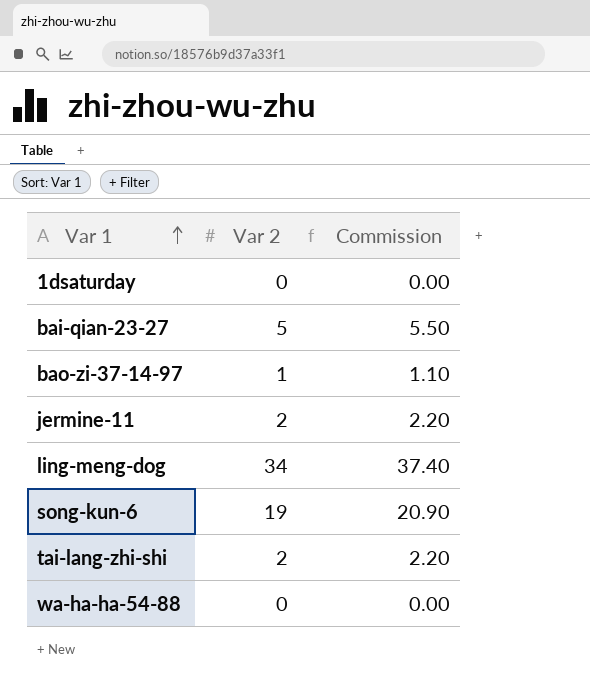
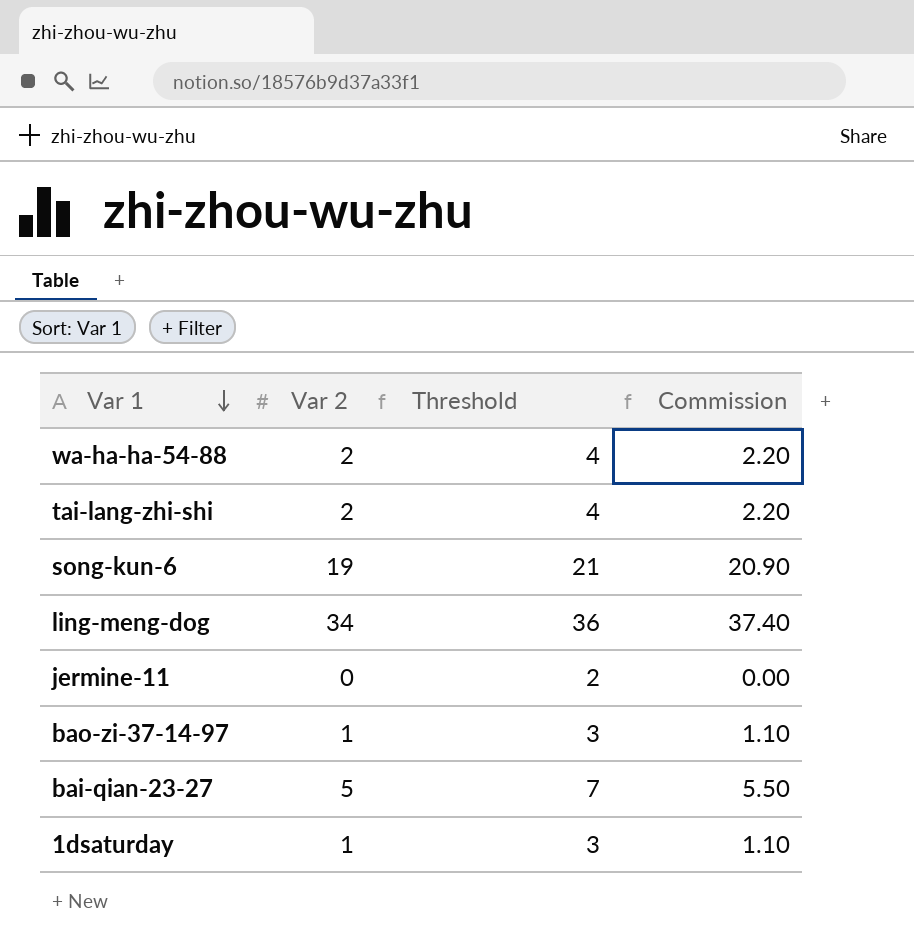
row order: Var 1 ascending -> Var 1 descending
column Threshold | formula: none -> [Var 2] + 2
wa-ha-ha-54-88 | Var 2: 0 -> 2
wa-ha-ha-54-88 | Commission: 0.00 -> 2.20
jermine-11 | Var 2: 2 -> 0
jermine-11 | Commission: 2.20 -> 0.00
1dsaturday | Var 2: 0 -> 1
1dsaturday | Commission: 0.00 -> 1.10

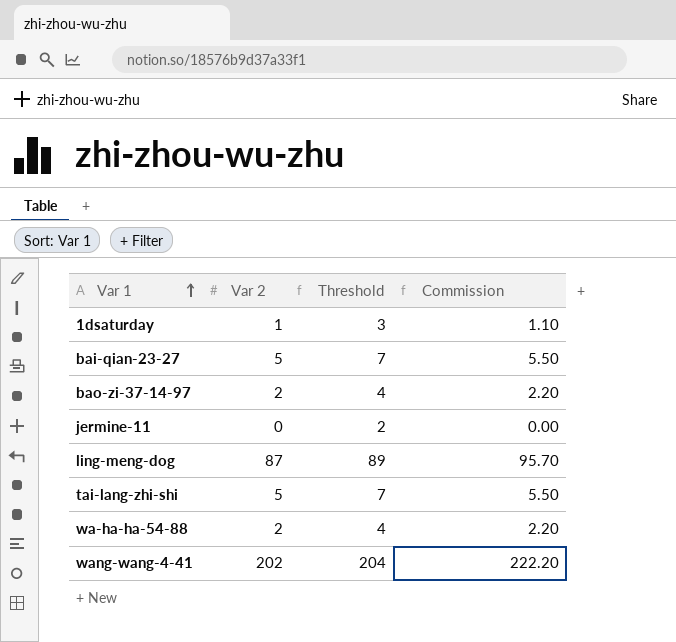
row order: Var 1 descending -> Var 1 ascending
row song-kun-6: 19 | 21 | 20.90 -> none
bao-zi-37-14-97 | Var 2: 1 -> 2
bao-zi-37-14-97 | Threshold: 3 -> 4
bao-zi-37-14-97 | Commission: 1.10 -> 2.20
ling-meng-dog | Var 2: 34 -> 87
ling-meng-dog | Threshold: 36 -> 89
ling-meng-dog | Commission: 37.40 -> 95.70
tai-lang-zhi-shi | Var 2: 2 -> 5
tai-lang-zhi-shi | Threshold: 4 -> 7
tai-lang-zhi-shi | Commission: 2.20 -> 5.50
row wang-wang-4-41: none -> 202 | 204 | 222.20

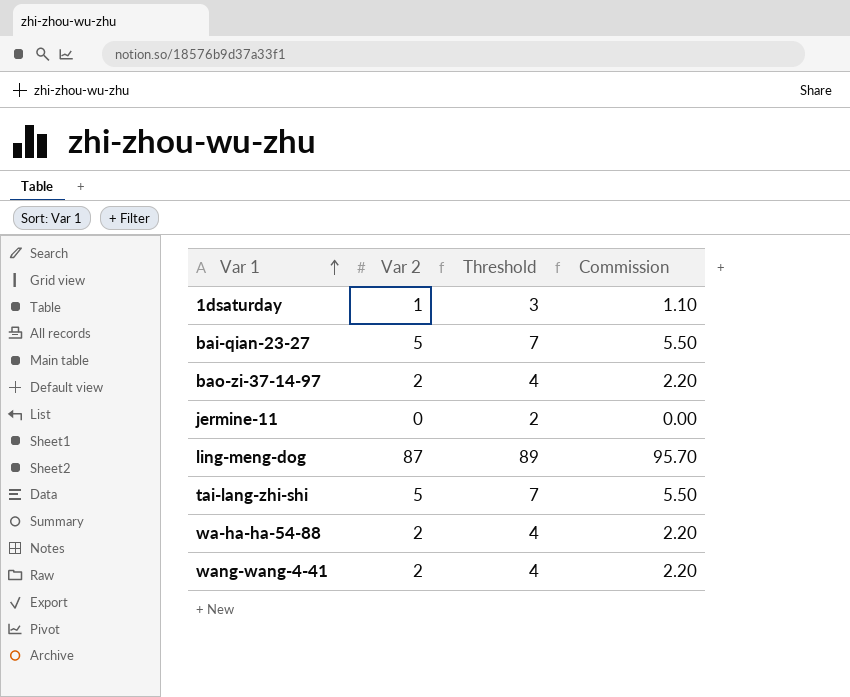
wang-wang-4-41 | Var 2: 202 -> 2
wang-wang-4-41 | Threshold: 204 -> 4
wang-wang-4-41 | Commission: 222.20 -> 2.20

